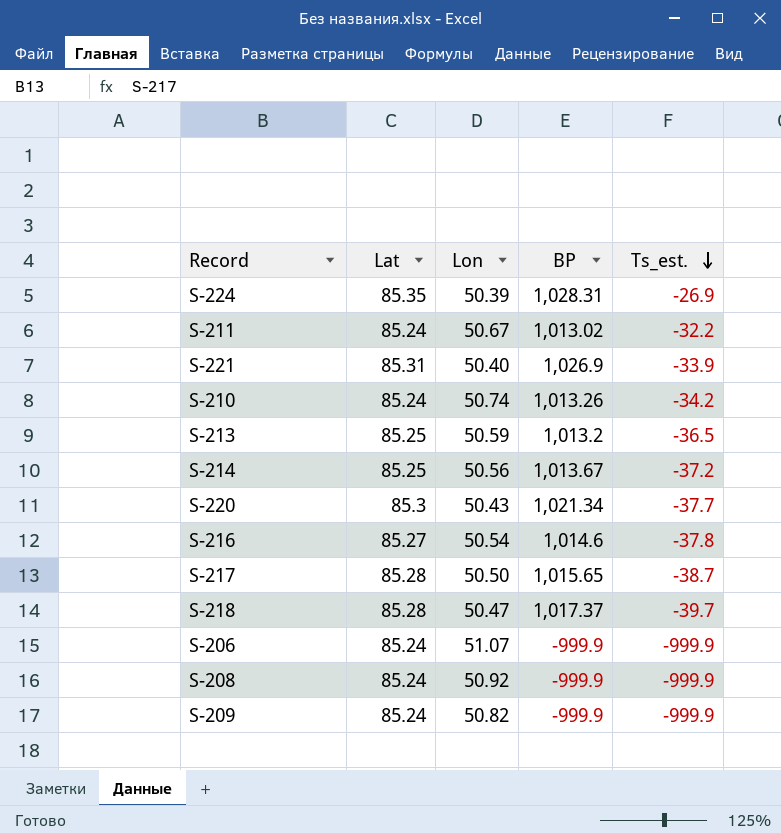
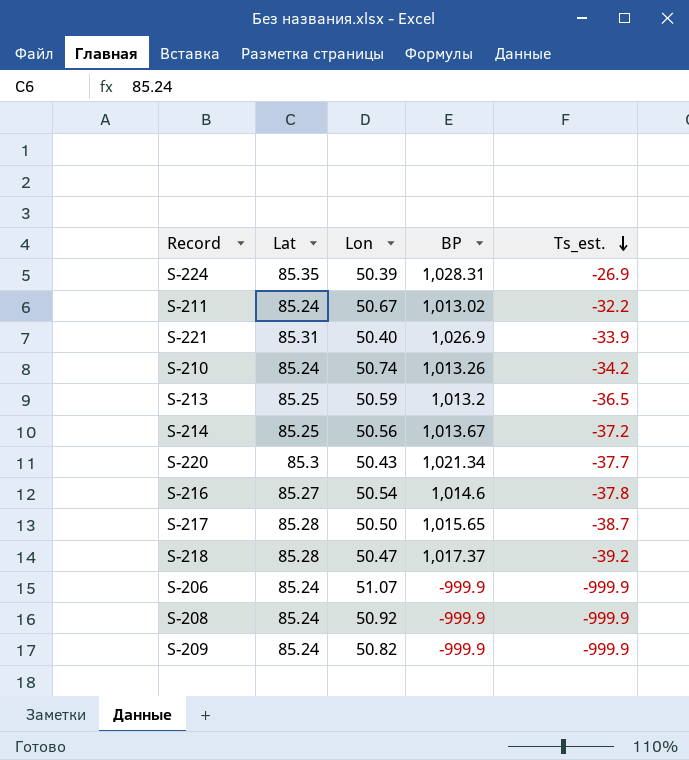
S-218 | Ts_est.: -39.7 -> -39.2

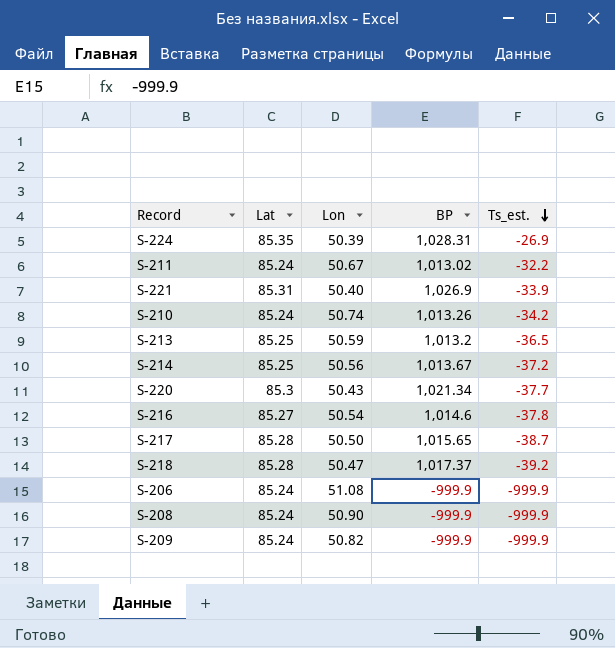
S-206 | Lon: 51.07 -> 51.08
S-208 | Lon: 50.92 -> 50.90

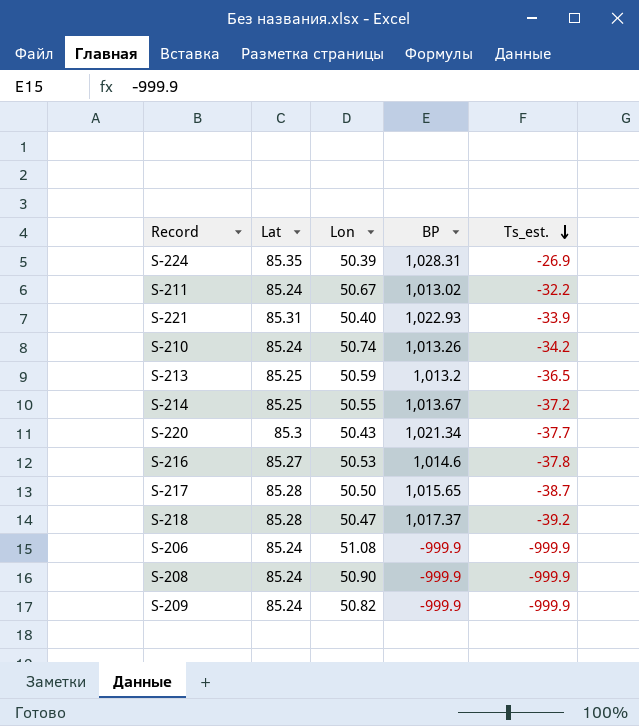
S-221 | BP: 1,026.9 -> 1,022.93
S-214 | Lon: 50.56 -> 50.55
S-216 | Lon: 50.54 -> 50.53

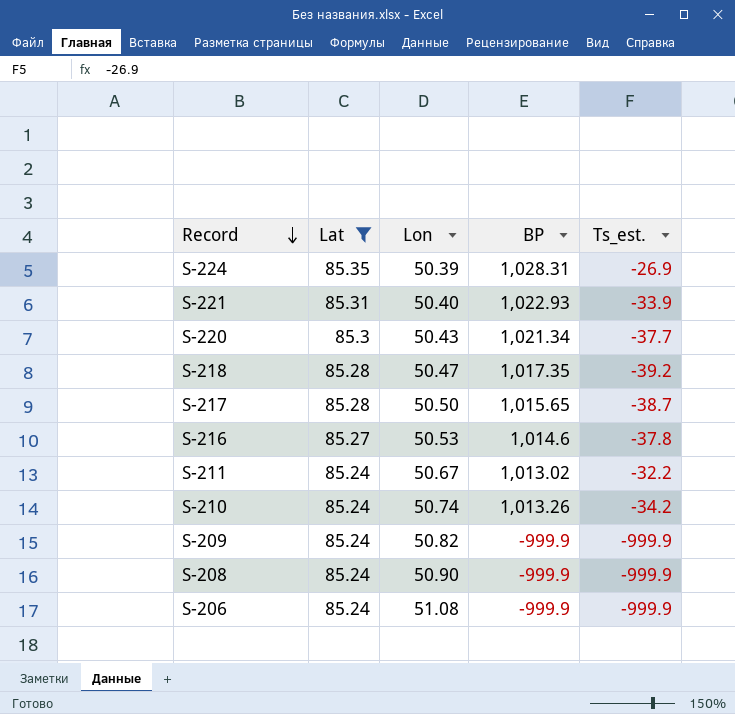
filter: none -> Lat != 85.25
row order: Ts_est. descending -> Record descending
S-218 | BP: 1,017.37 -> 1,017.35

